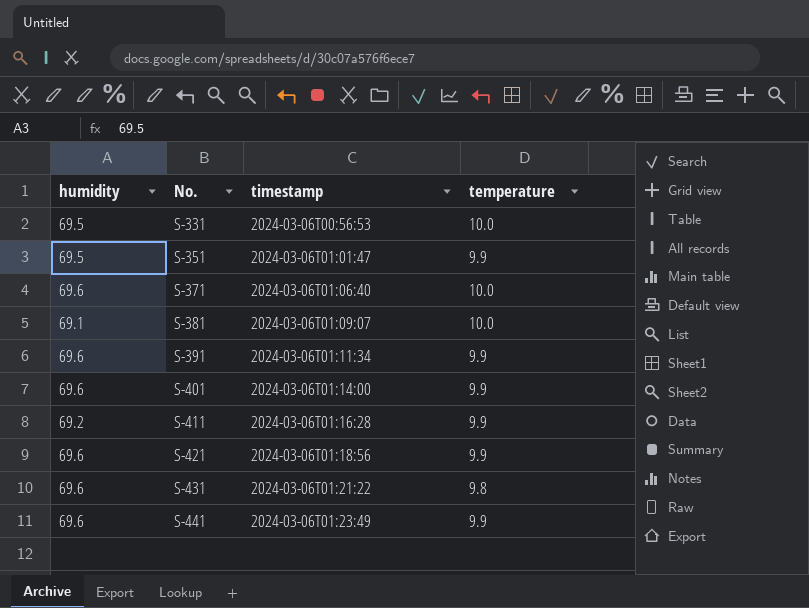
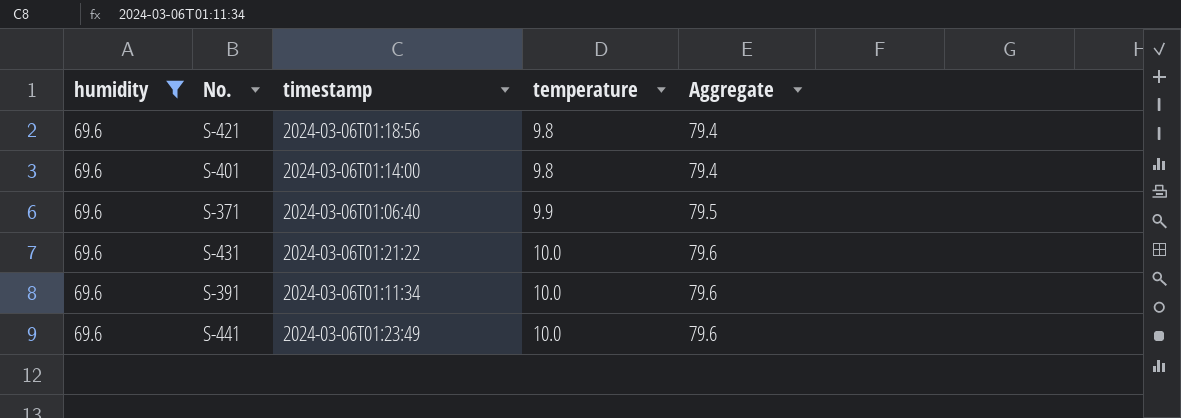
filter: none -> humidity = 69.6
row order: No. ascending -> temperature ascending
column Aggregate | formula: none -> [humidity] + [temperature]
S-421 | temperature: 9.9 -> 9.8
S-401 | temperature: 9.9 -> 9.8
S-371 | temperature: 10.0 -> 9.9
S-431 | temperature: 9.8 -> 10.0
S-391 | temperature: 9.9 -> 10.0
S-441 | temperature: 9.9 -> 10.0

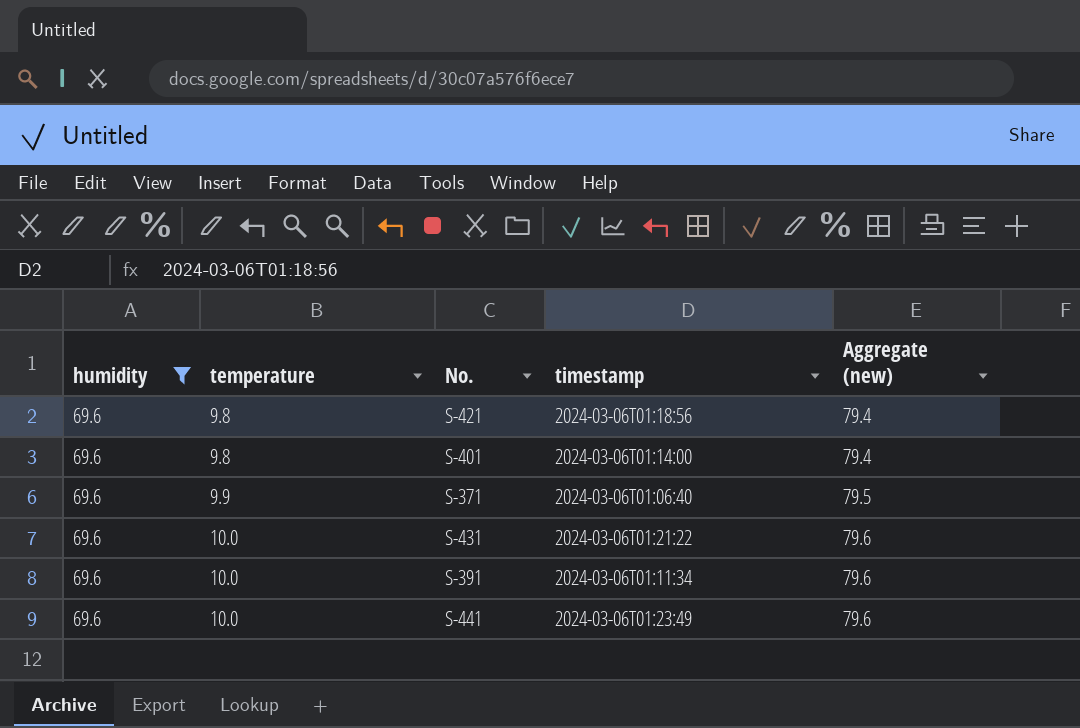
column temperature | position: 4 -> 2
column name: Aggregate -> Aggregate (new)

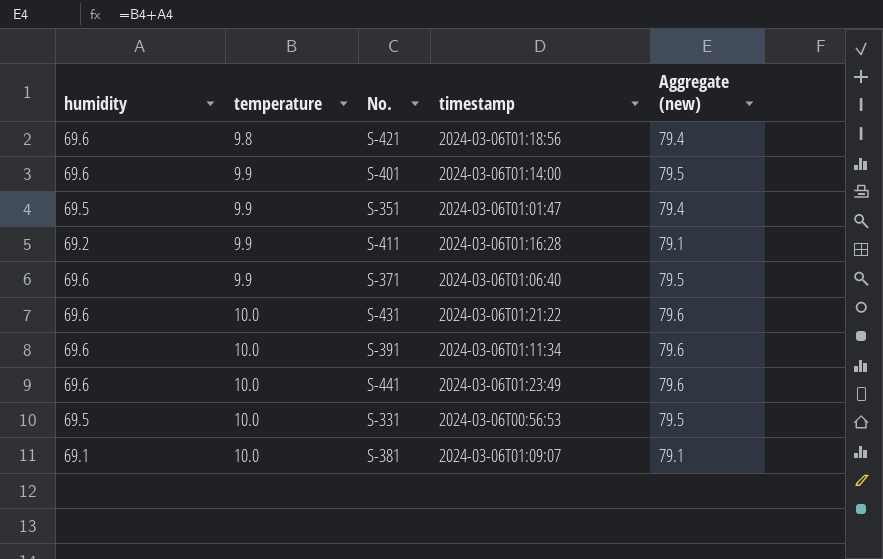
filter: humidity = 69.6 -> none
S-401 | temperature: 9.8 -> 9.9
S-401 | Aggregate (new): 79.4 -> 79.5

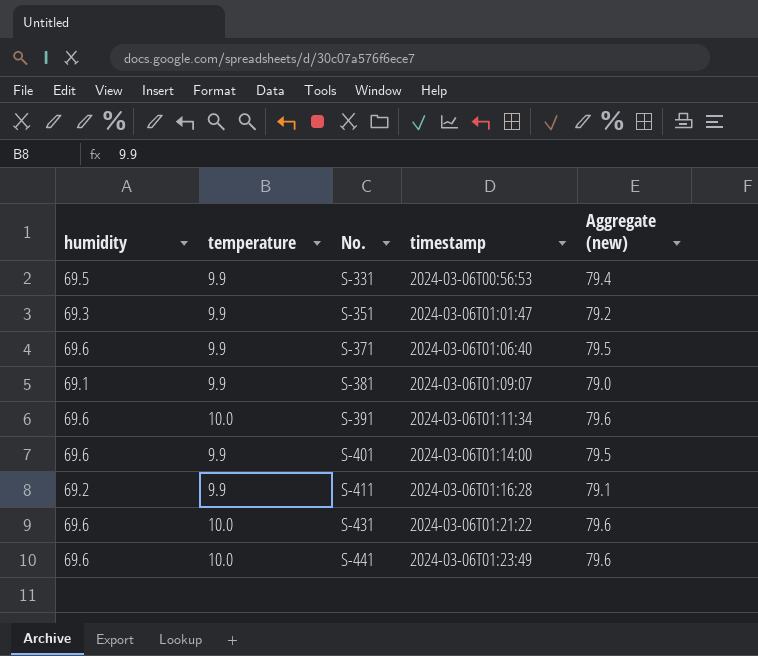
row order: temperature ascending -> No. ascending
row S-421: 69.6 | 9.8 | 2024-03-06T01:18:56 | 79.4 -> none
S-331 | temperature: 10.0 -> 9.9
S-331 | Aggregate (new): 79.5 -> 79.4
S-351 | humidity: 69.5 -> 69.3
S-351 | Aggregate (new): 79.4 -> 79.2
S-381 | temperature: 10.0 -> 9.9
S-381 | Aggregate (new): 79.1 -> 79.0

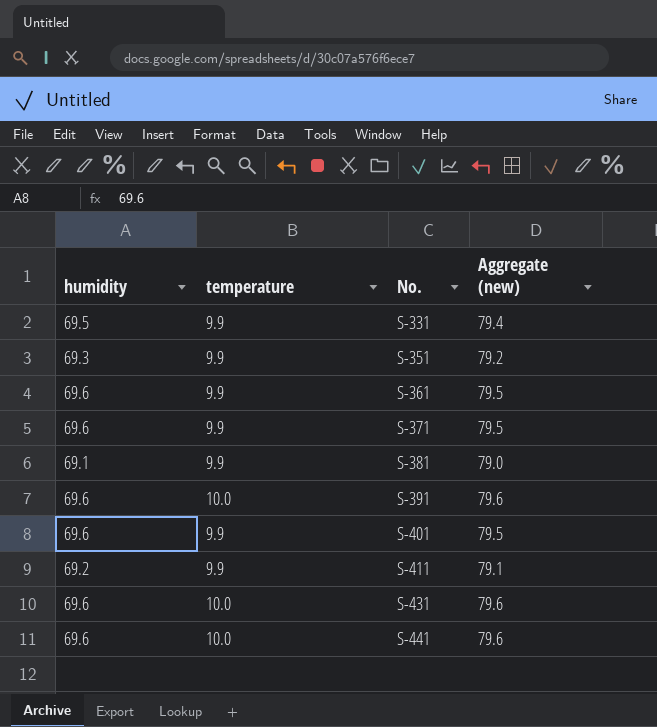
column timestamp | position: 4 -> none
row S-361: none -> 69.6 | 9.9 | 79.5

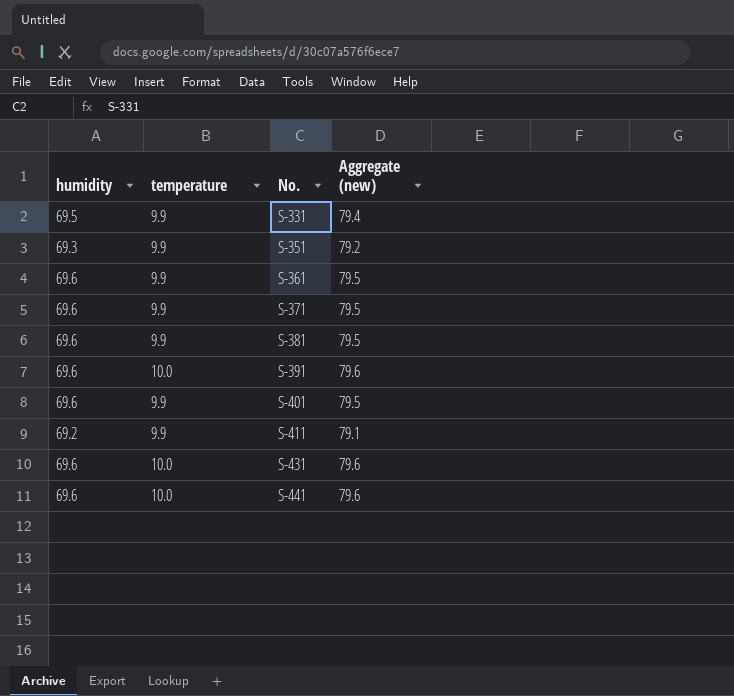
S-381 | humidity: 69.1 -> 69.6
S-381 | Aggregate (new): 79.0 -> 79.5

